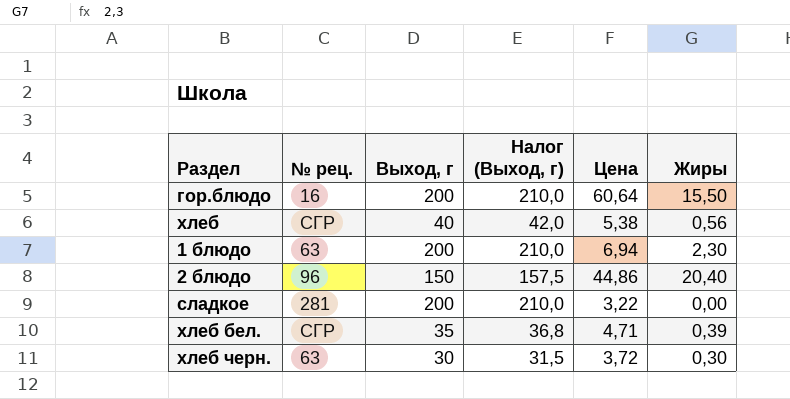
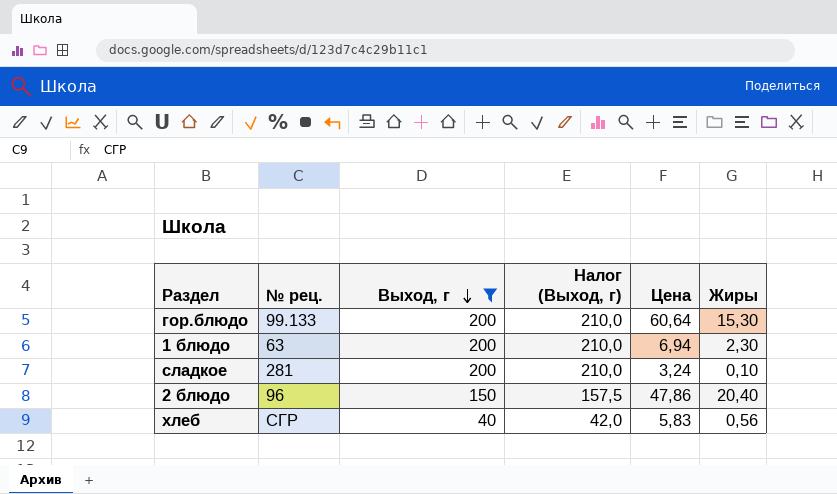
filter: none -> Выход, г >= 40
row order: none -> Выход, г descending
гор.блюдо | № рец.: 16 -> 99.133
гор.блюдо | Жиры: 15,50 -> 15,30
сладкое | Цена: 3,22 -> 3,24
сладкое | Жиры: 0,00 -> 0,10
2 блюдо | Цена: 44,86 -> 47,86
хлеб | Цена: 5,38 -> 5,83

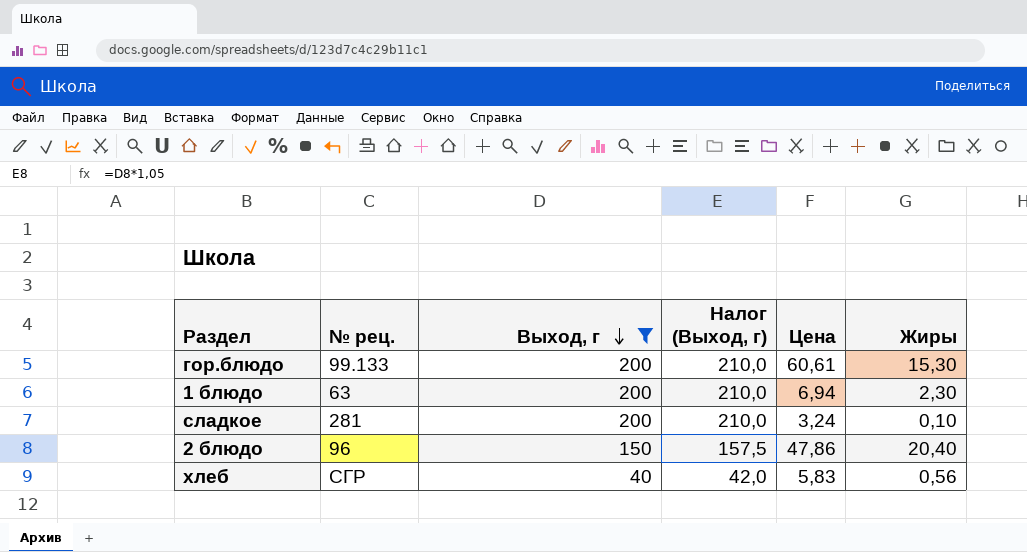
гор.блюдо | Цена: 60,64 -> 60,61

